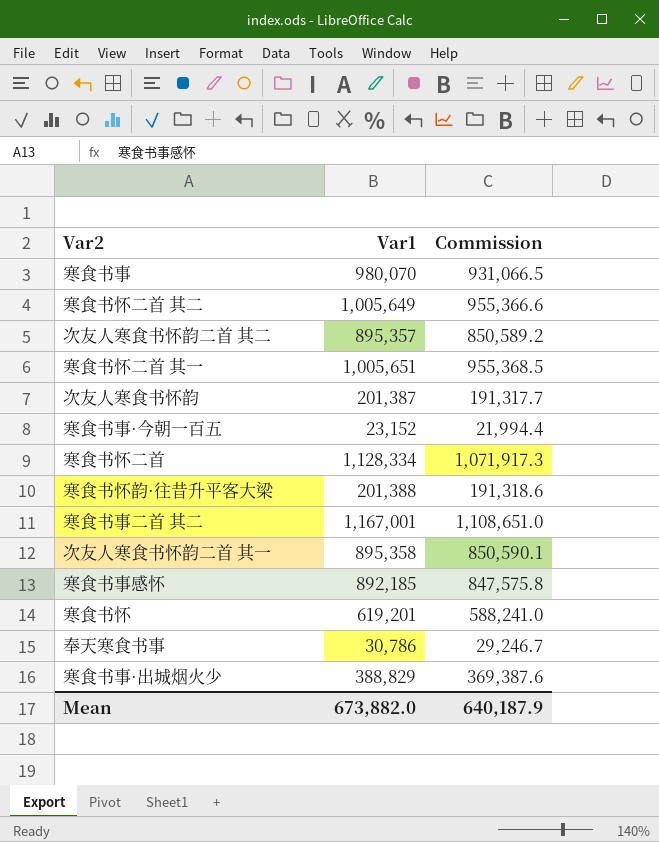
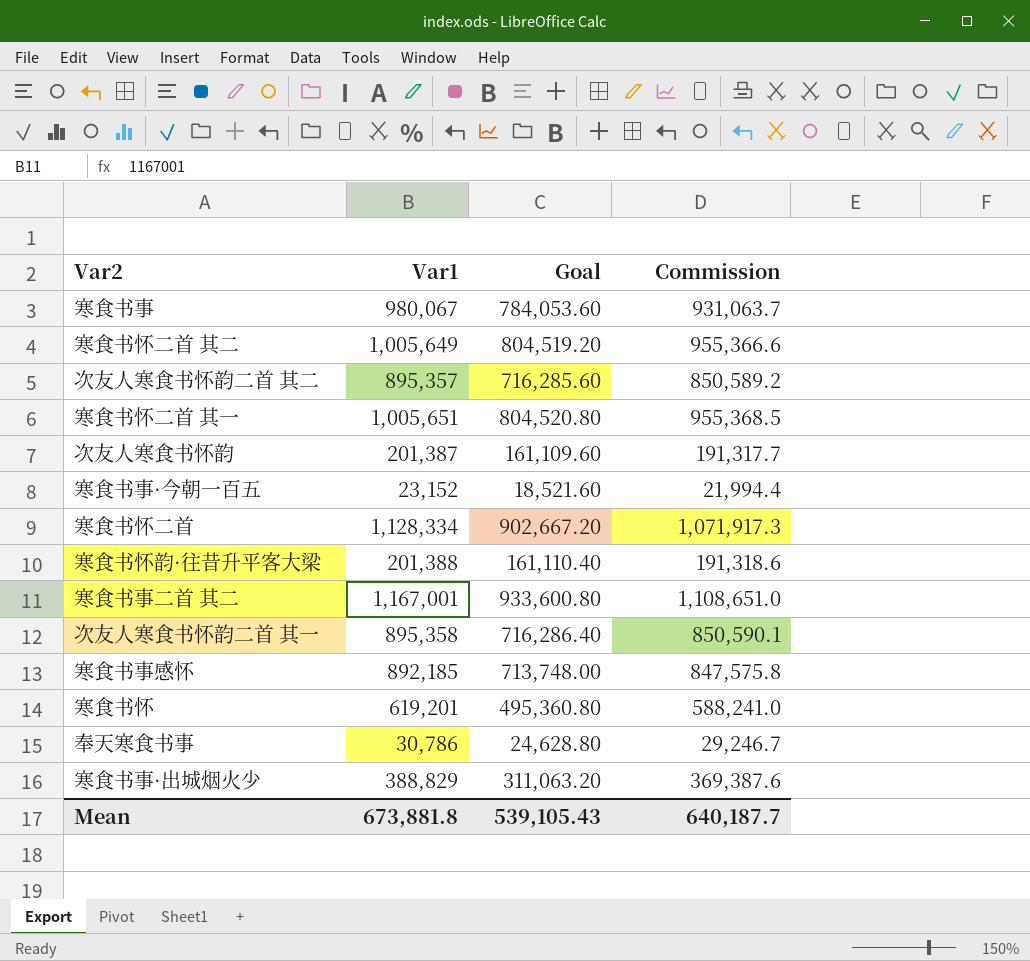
column Goal | formula: none -> [Var1] * 0.8
寒食书事 | Var1: 980,070 -> 980,067
寒食书事 | Commission: 931,066.5 -> 931,063.7
Mean | Var1: 673,882.0 -> 673,881.8
Mean | Commission: 640,187.9 -> 640,187.7

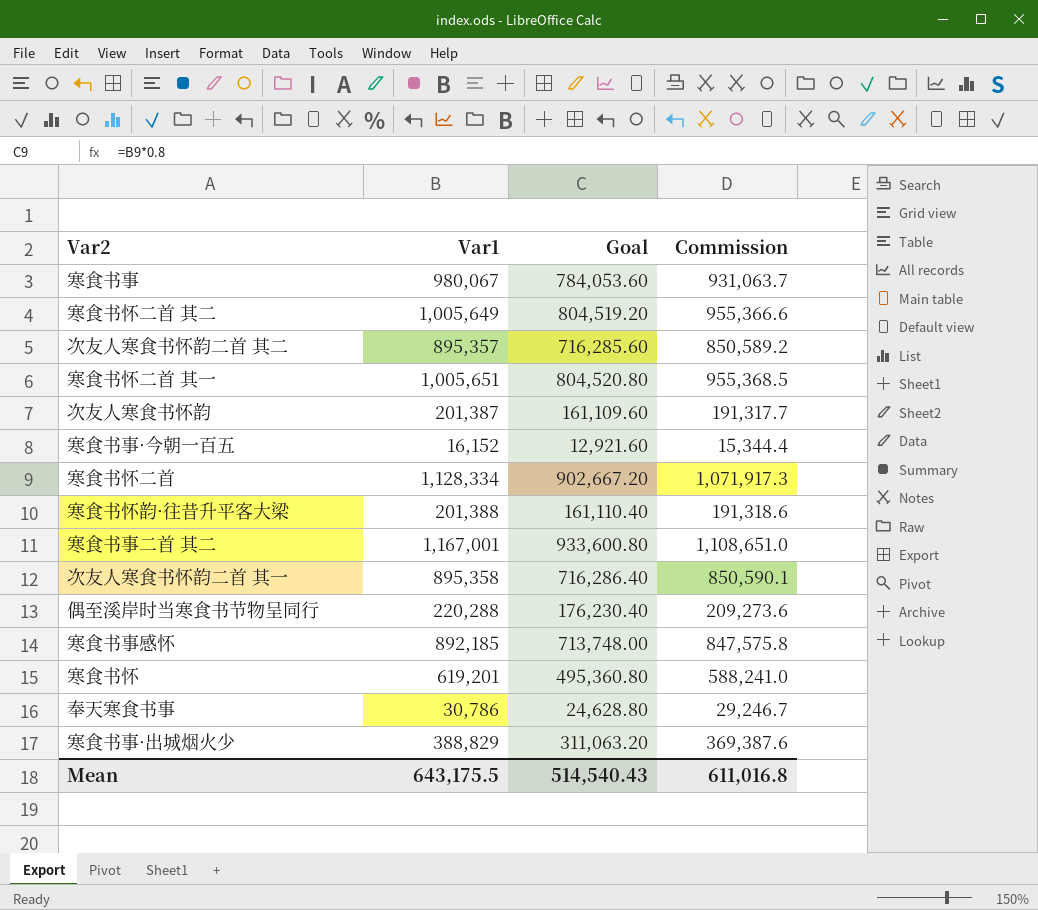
寒食书事·今朝一百五 | Var1: 23,152 -> 16,152
寒食书事·今朝一百五 | Goal: 18,521.60 -> 12,921.60
寒食书事·今朝一百五 | Commission: 21,994.4 -> 15,344.4
row 偶至溪岸时当寒食书节物呈同行: none -> 220,288 | 176,230.40 | 209,273.6
Mean | Var1: 673,881.8 -> 643,175.5
Mean | Goal: 539,105.43 -> 514,540.43
Mean | Commission: 640,187.7 -> 611,016.8

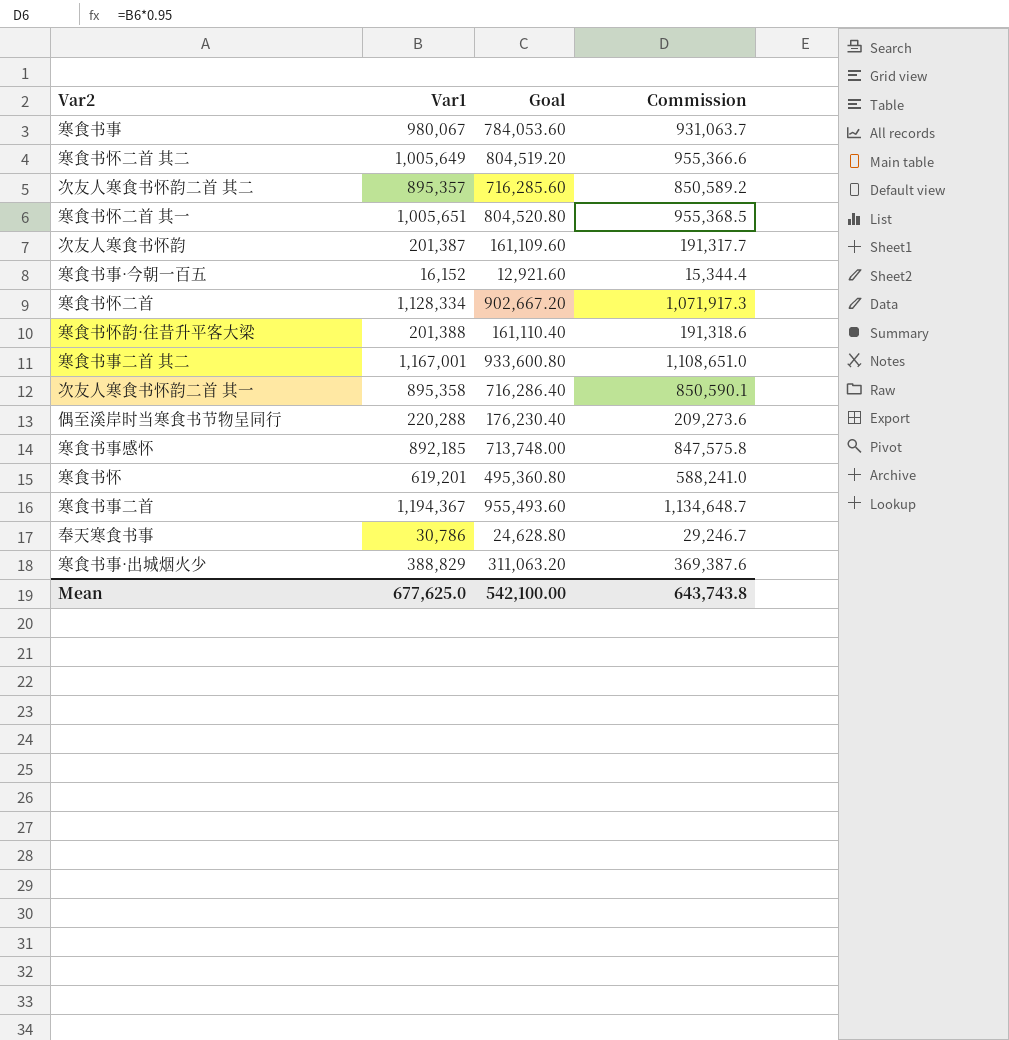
row 寒食书事二首: none -> 1,194,367 | 955,493.60 | 1,134,648.7
Mean | Var1: 643,175.5 -> 677,625.0
Mean | Goal: 514,540.43 -> 542,100.00
Mean | Commission: 611,016.8 -> 643,743.8

